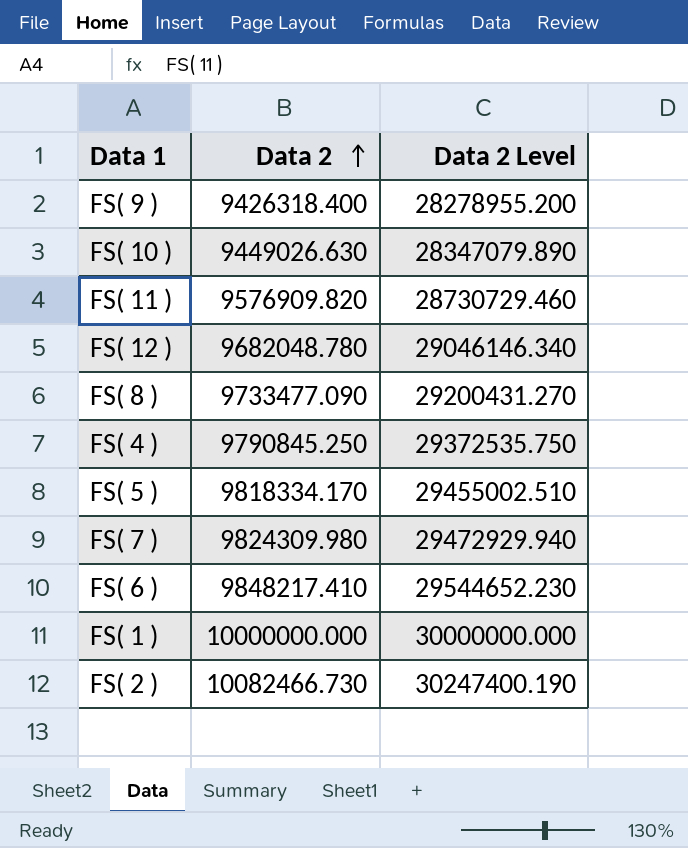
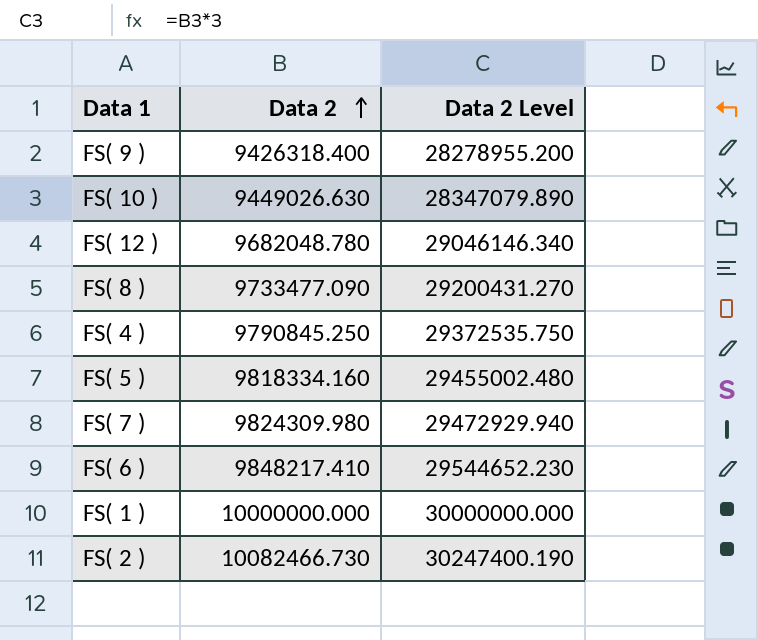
row FS( 11 ): 9576909.820 | 28730729.460 -> none
FS( 5 ) | Data 2: 9818334.170 -> 9818334.160
FS( 5 ) | Data 2 Level: 29455002.510 -> 29455002.480

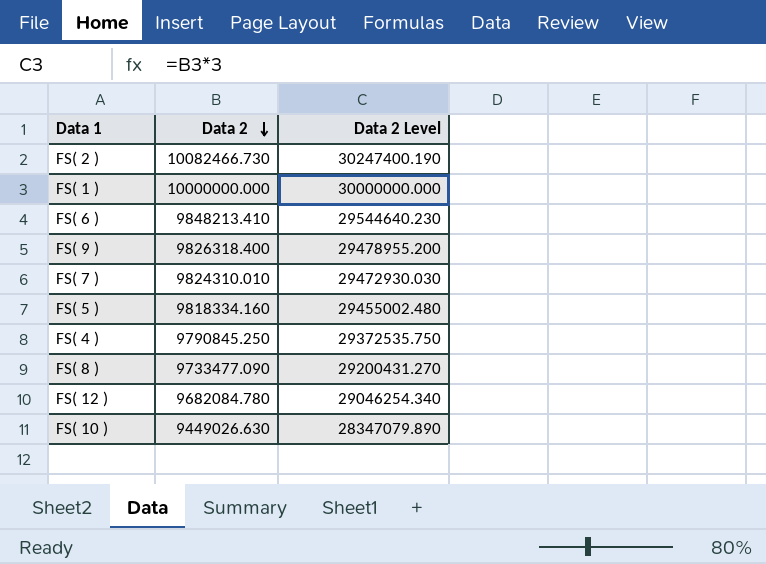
row order: Data 2 ascending -> Data 2 descending
FS( 6 ) | Data 2: 9848217.410 -> 9848213.410
FS( 6 ) | Data 2 Level: 29544652.230 -> 29544640.230
FS( 9 ) | Data 2: 9426318.400 -> 9826318.400
FS( 9 ) | Data 2 Level: 28278955.200 -> 29478955.200
FS( 7 ) | Data 2: 9824309.980 -> 9824310.010
FS( 7 ) | Data 2 Level: 29472929.940 -> 29472930.030
FS( 12 ) | Data 2: 9682048.780 -> 9682084.780
FS( 12 ) | Data 2 Level: 29046146.340 -> 29046254.340

